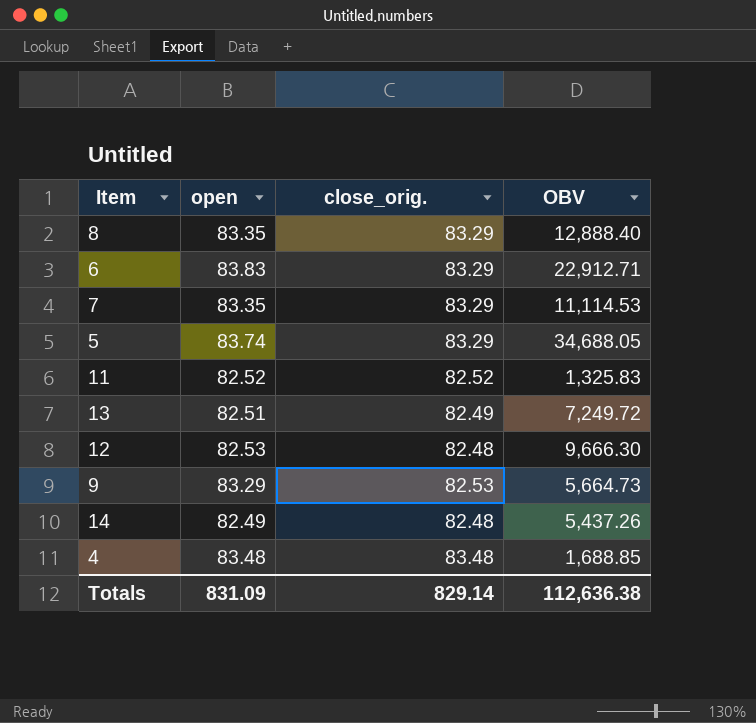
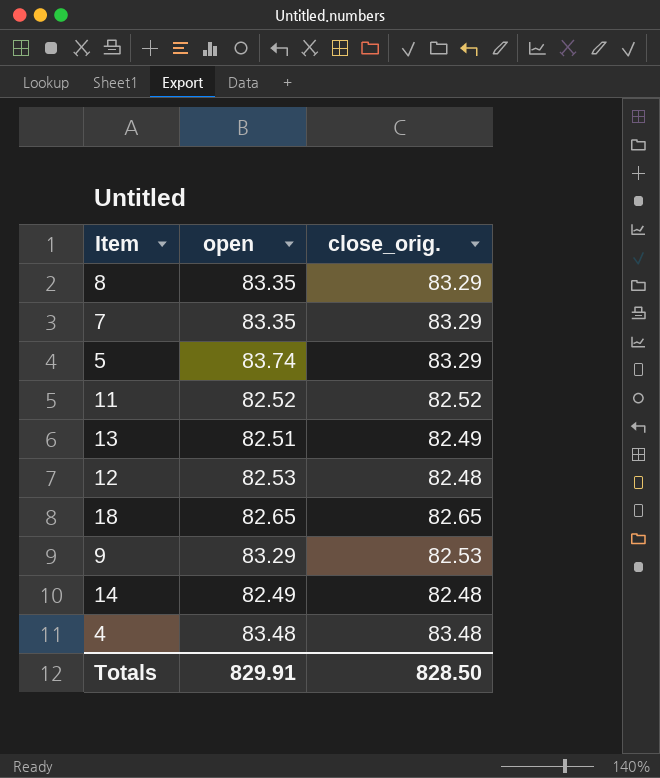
column OBV | position: 4 -> none
row 6: 83.83 | 83.29 | 22,912.71 -> none
row 18: none -> 82.65 | 82.65
Totals | open: 831.09 -> 829.91
Totals | close_orig.: 829.14 -> 828.50

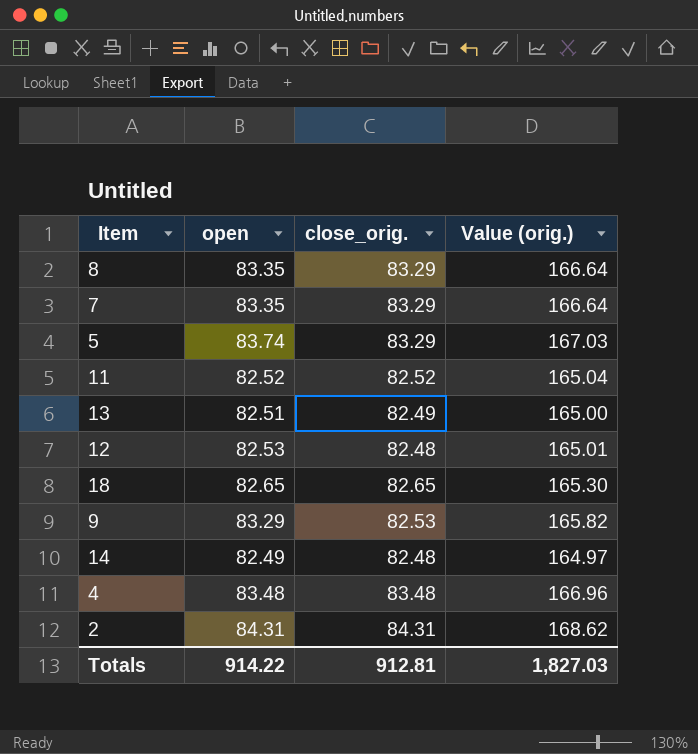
column Value (orig.) | formula: none -> [open] + [close_orig.]
row 2: none -> 84.31 | 84.31 | 168.62
Totals | open: 829.91 -> 914.22
Totals | close_orig.: 828.50 -> 912.81

